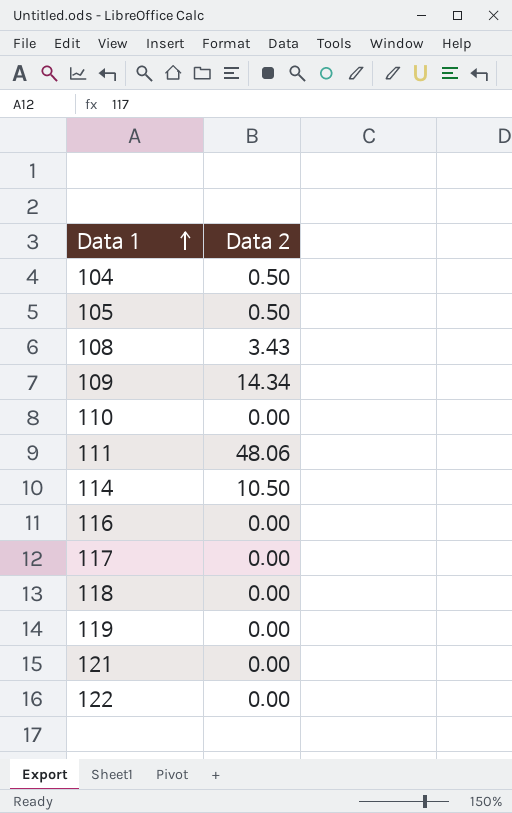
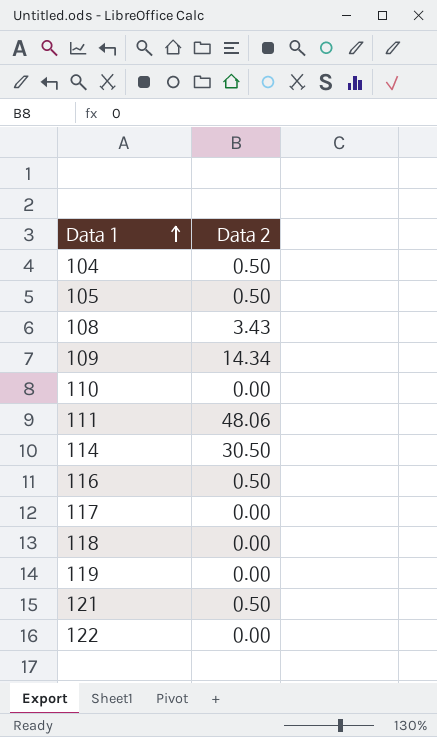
114 | Data 2: 10.50 -> 30.50
116 | Data 2: 0.00 -> 0.50
121 | Data 2: 0.00 -> 0.50

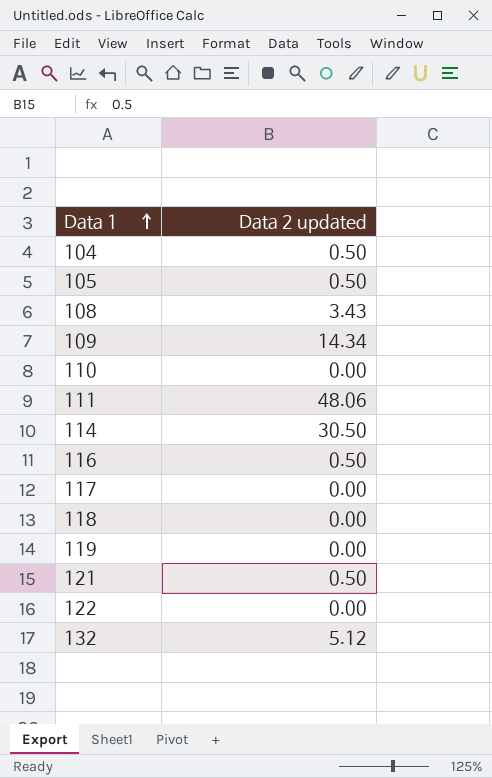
column name: Data 2 -> Data 2 updated
row 132: none -> 5.12

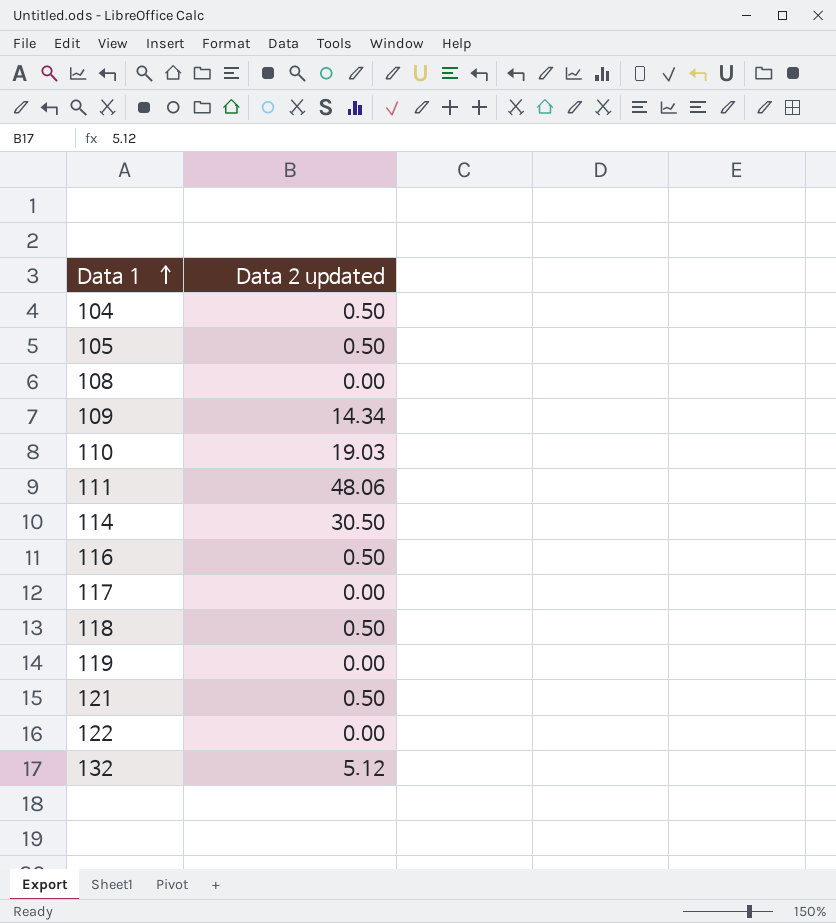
108 | Data 2 updated: 3.43 -> 0.00
110 | Data 2 updated: 0.00 -> 19.03
118 | Data 2 updated: 0.00 -> 0.50

